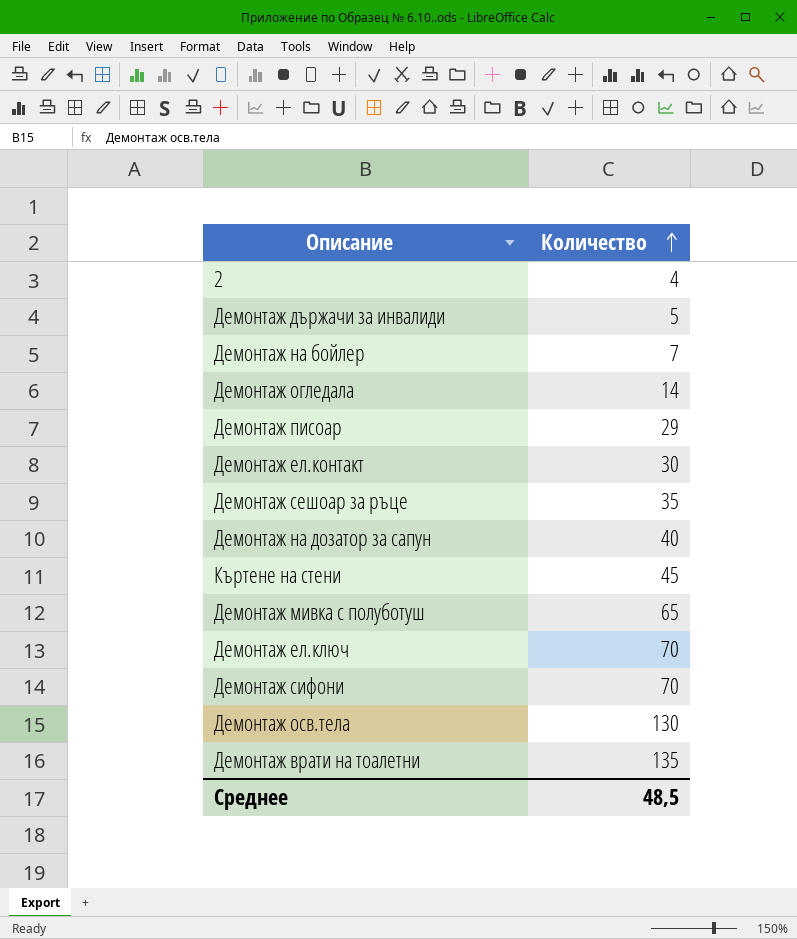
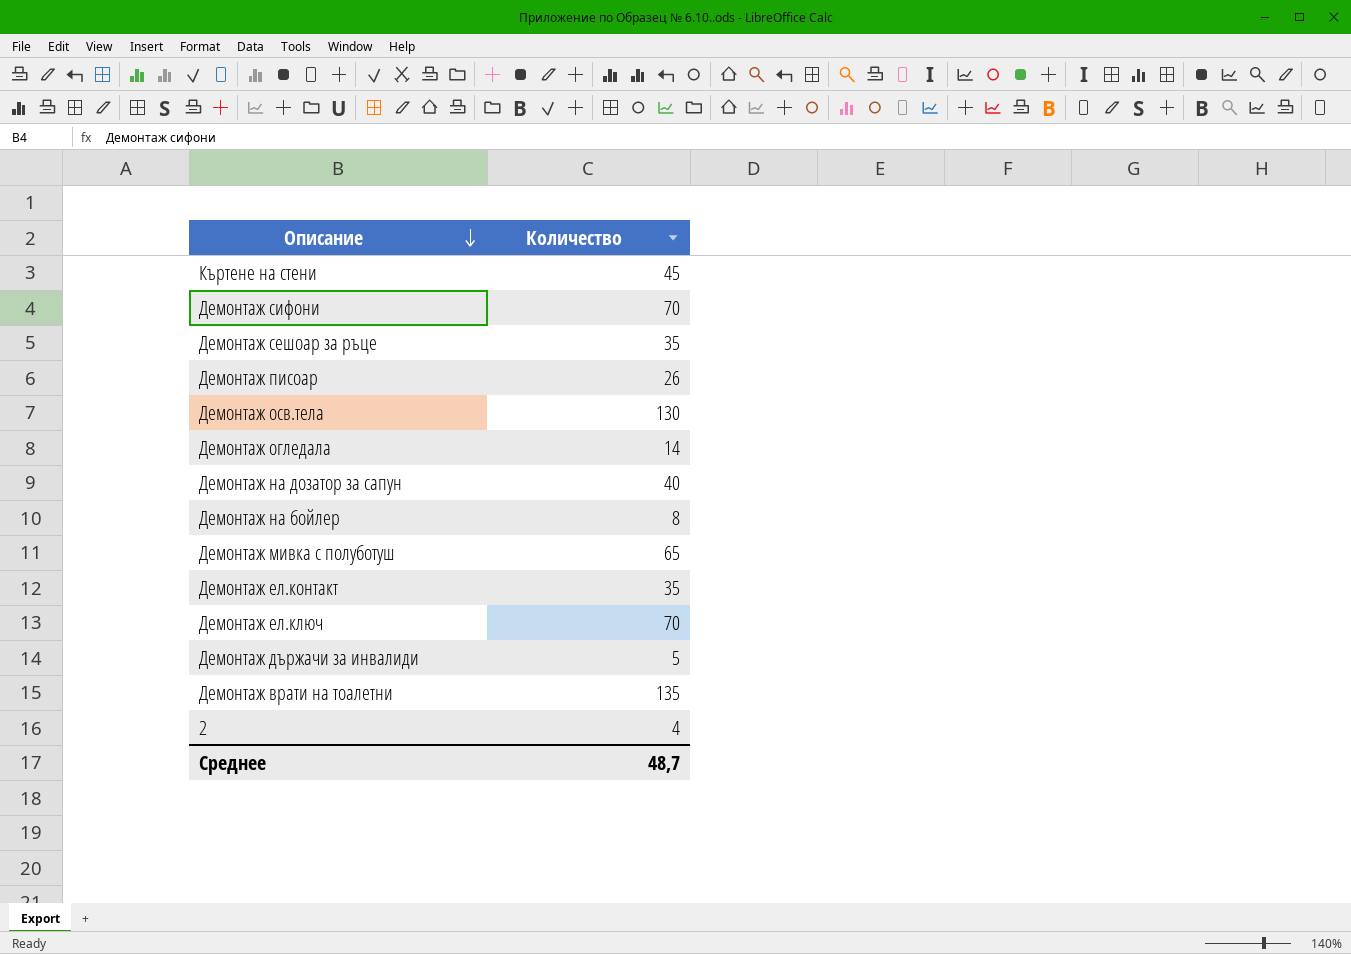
row order: Количество ascending -> Описание descending
Демонтаж писоар | Количество: 29 -> 26
Демонтаж на бойлер | Количество: 7 -> 8
Демонтаж ел.контакт | Количество: 30 -> 35
Среднее | Количество: 48,5 -> 48,7

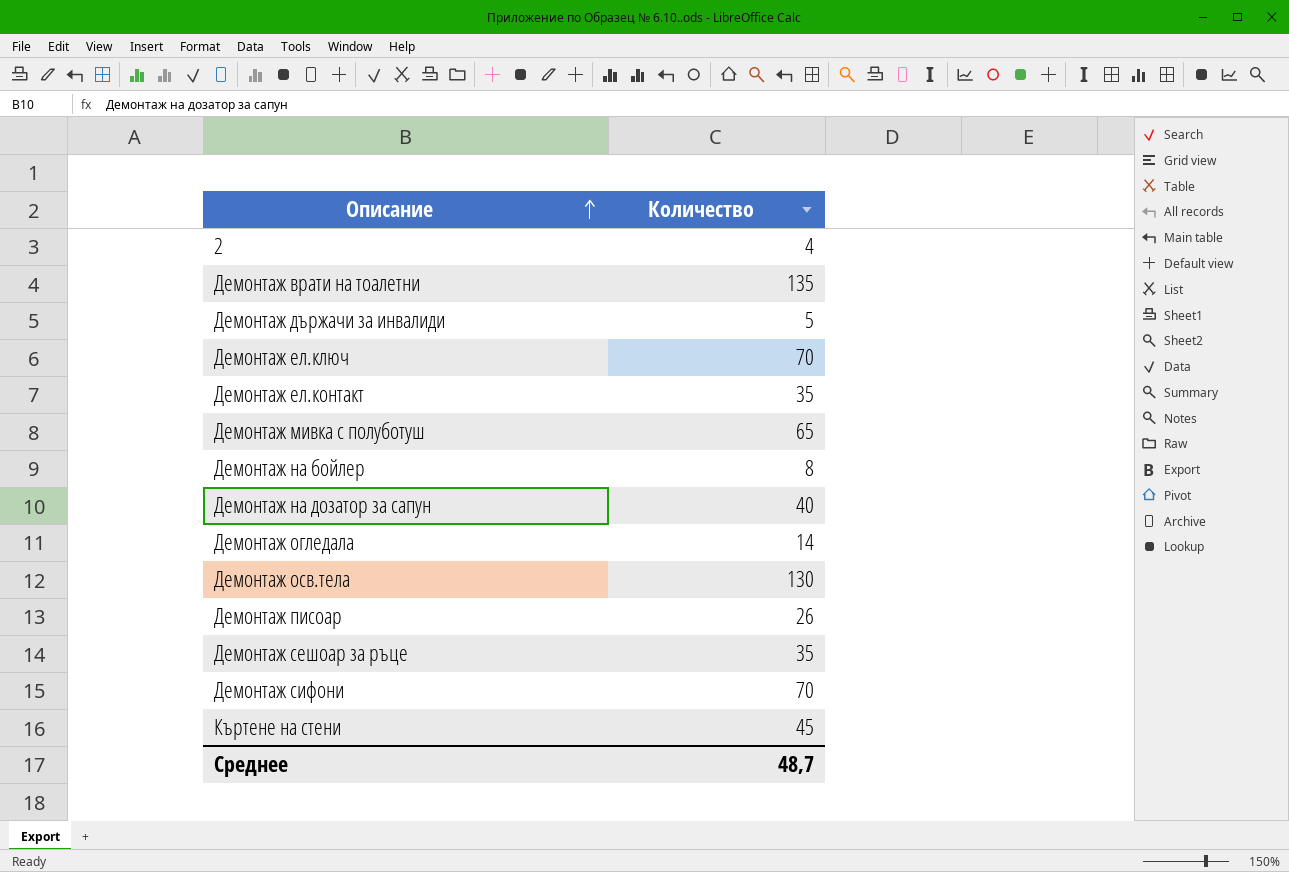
row order: Описание descending -> Описание ascending

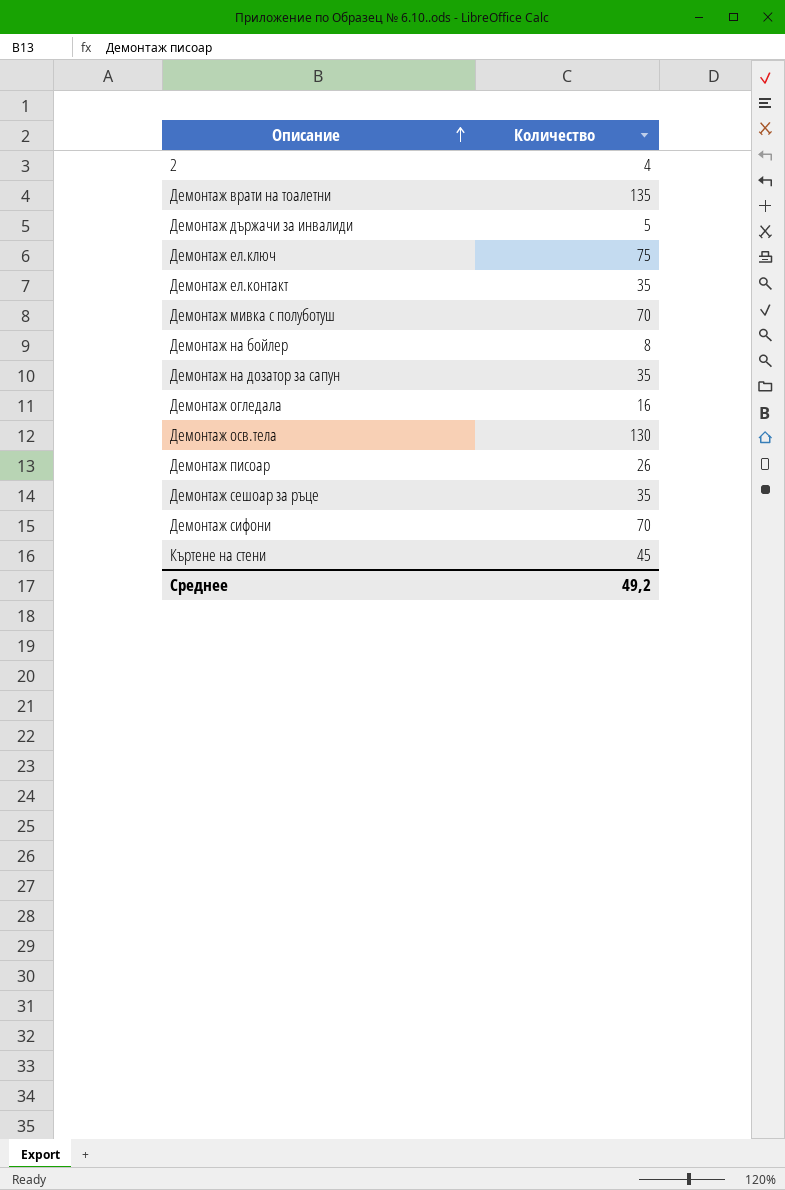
Демонтаж ел.ключ | Количество: 70 -> 75
Демонтаж мивка с полуботуш | Количество: 65 -> 70
Демонтаж на дозатор за сапун | Количество: 40 -> 35
Демонтаж огледала | Количество: 14 -> 16
Среднее | Количество: 48,7 -> 49,2

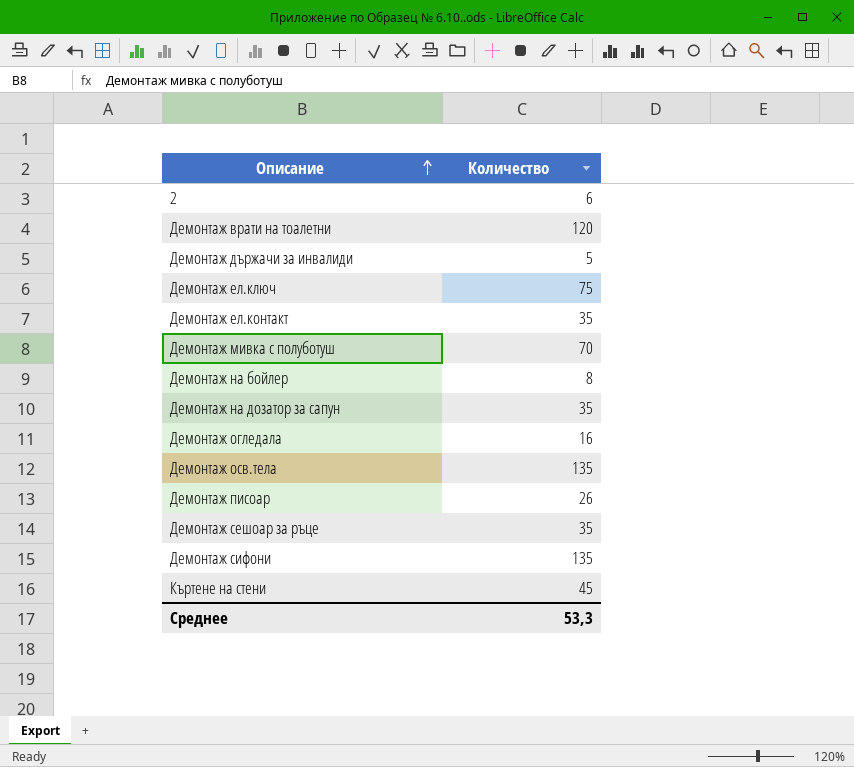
2 | Количество: 4 -> 6
Демонтаж врати на тоалетни | Количество: 135 -> 120
Демонтаж осв.тела | Количество: 130 -> 135
Демонтаж сифони | Количество: 70 -> 135
Среднее | Количество: 49,2 -> 53,3

